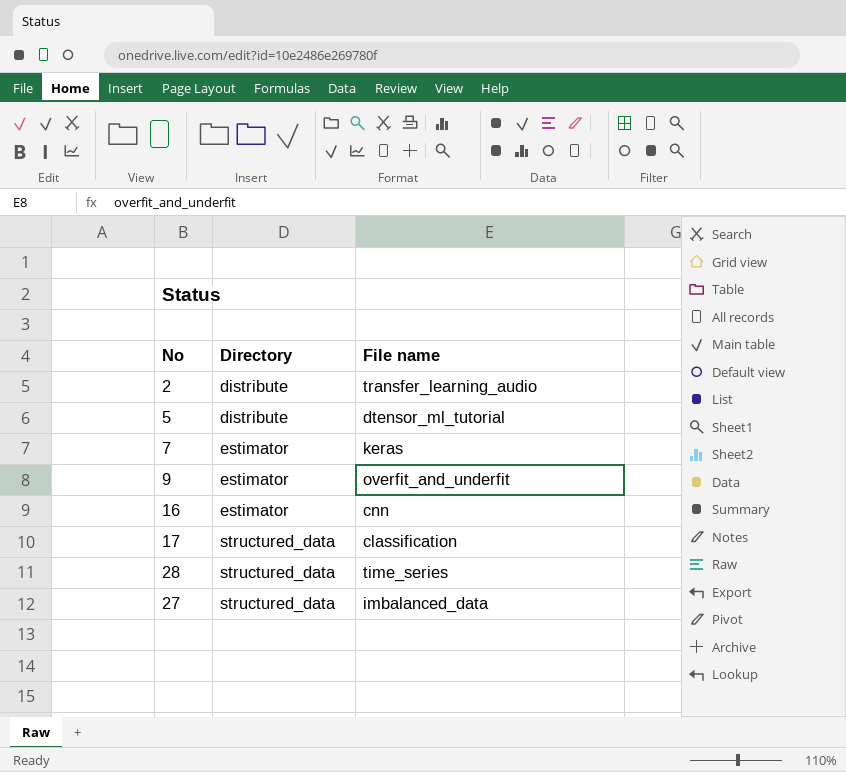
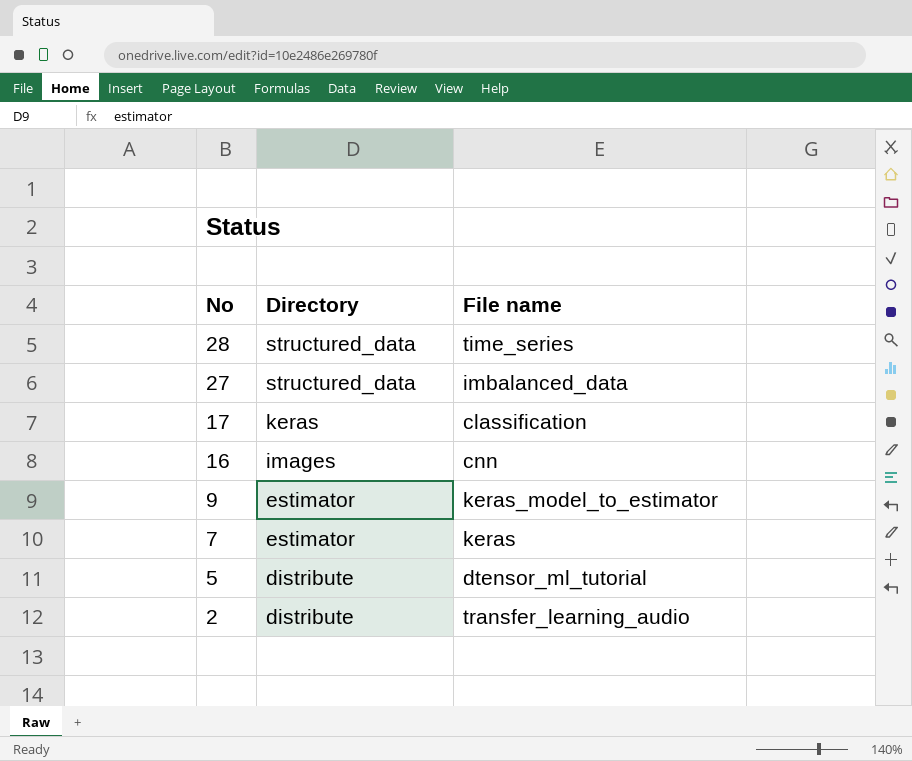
row order: Directory ascending -> No descending
17 | Directory: structured_data -> keras
16 | Directory: estimator -> images
9 | File name: overfit_and_underfit -> keras_model_to_estimator

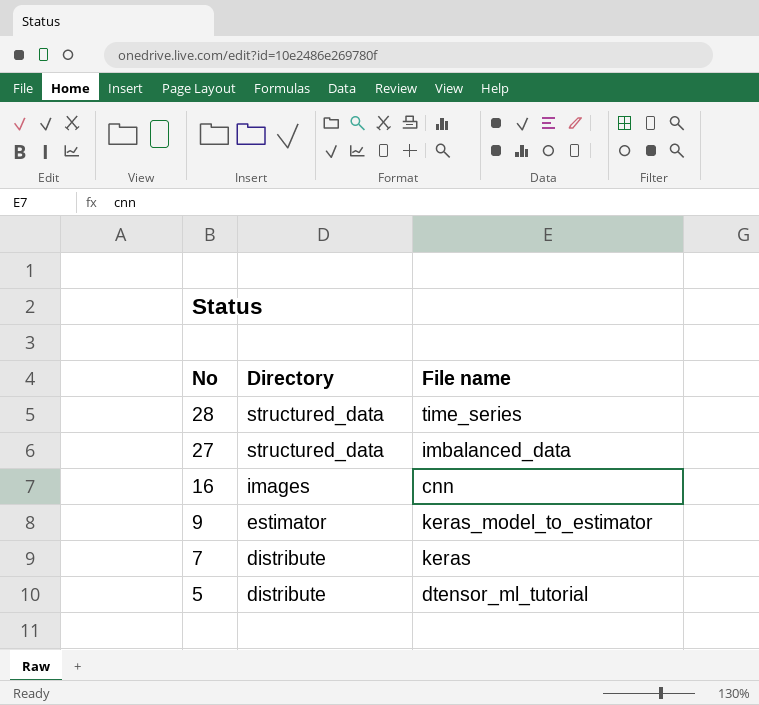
row 17: keras | classification -> none
row 2: distribute | transfer_learning_audio -> none
7 | Directory: estimator -> distribute

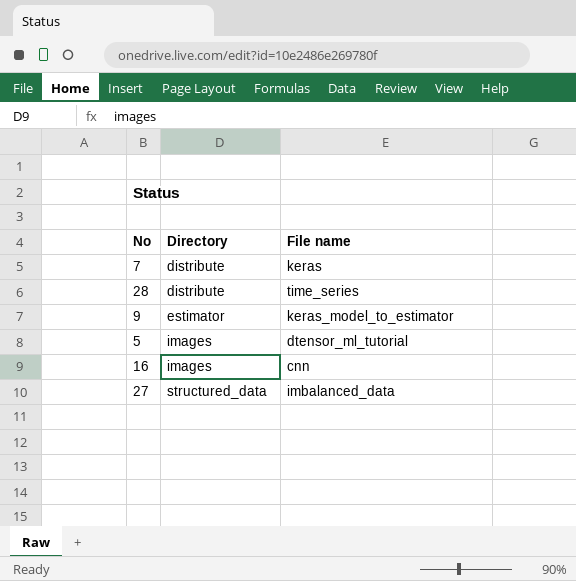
row order: No descending -> Directory ascending
28 | Directory: structured_data -> distribute
5 | Directory: distribute -> images

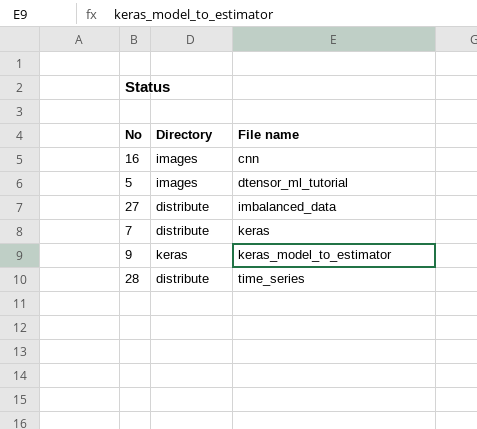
row order: Directory ascending -> File name ascending
27 | Directory: structured_data -> distribute
9 | Directory: estimator -> keras

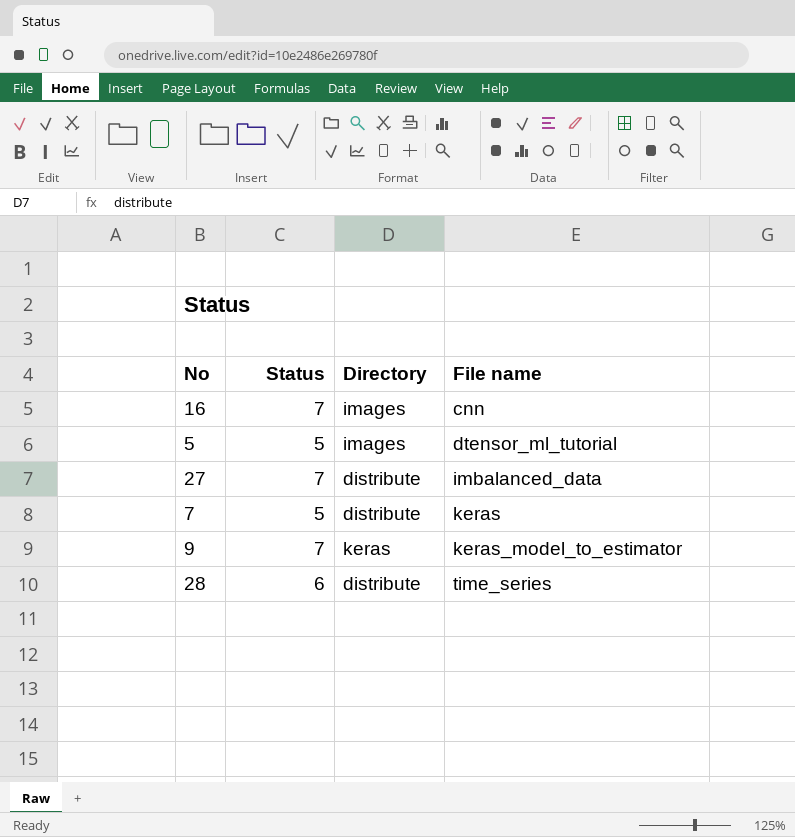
column Status | position: none -> 2

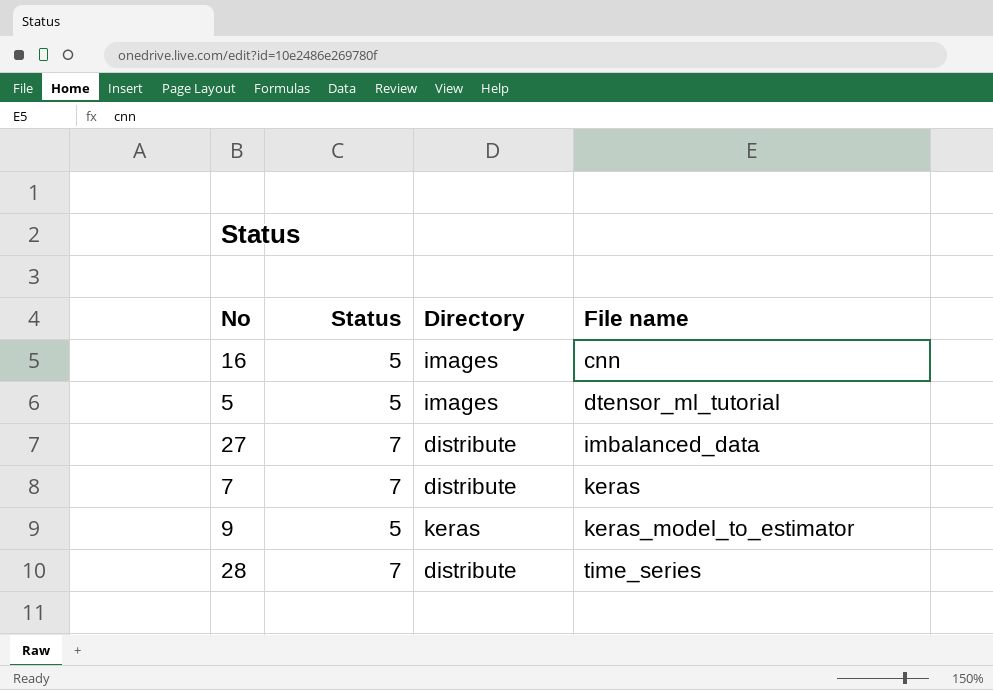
16 | Status: 7 -> 5
7 | Status: 5 -> 7
9 | Status: 7 -> 5
28 | Status: 6 -> 7

